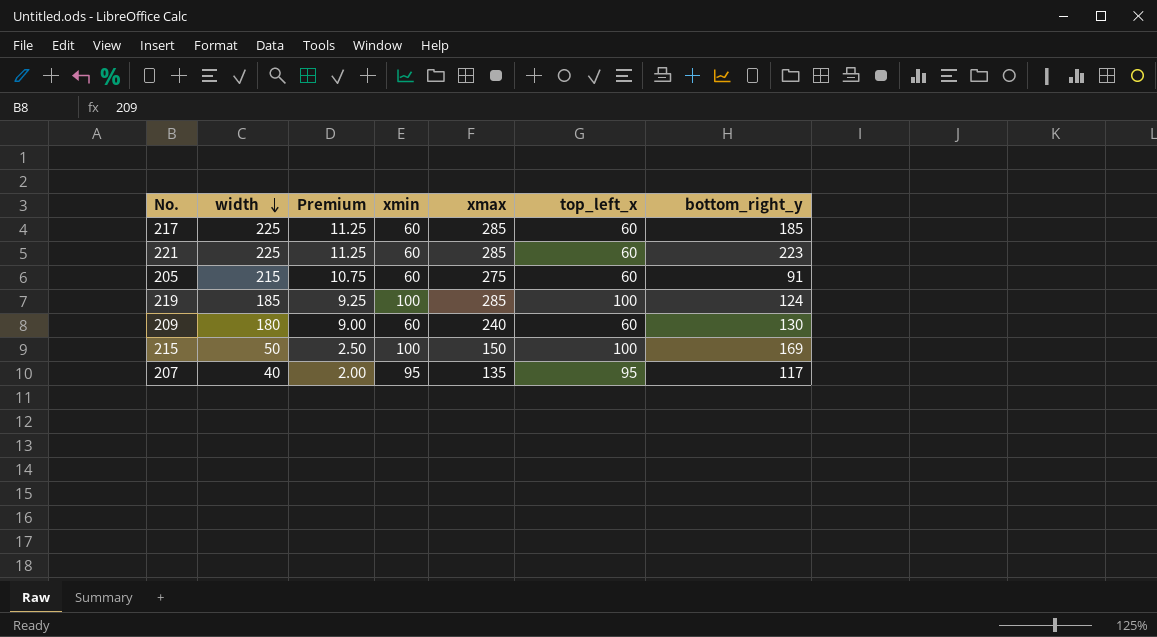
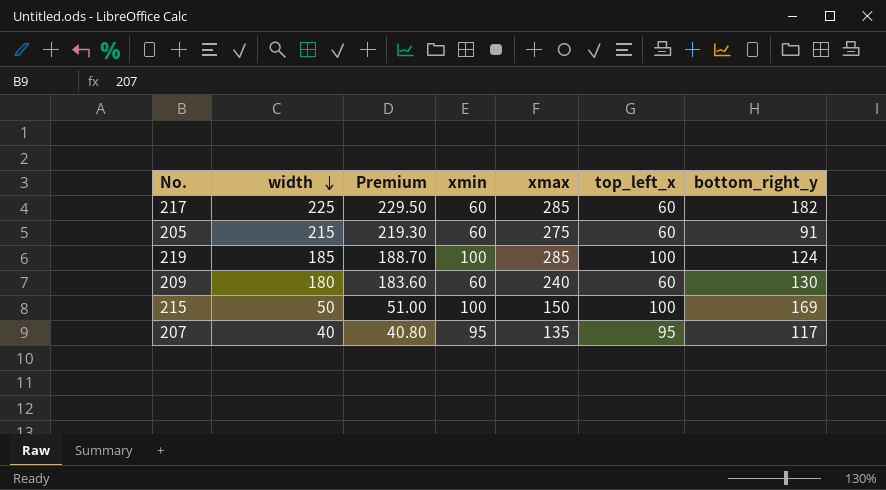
column Premium | formula: [width] * 0.05 -> [width] * 1.02
row 221: 225 | 11.25 | 60 | 285 | 60 | 223 -> none
217 | bottom_right_y: 185 -> 182

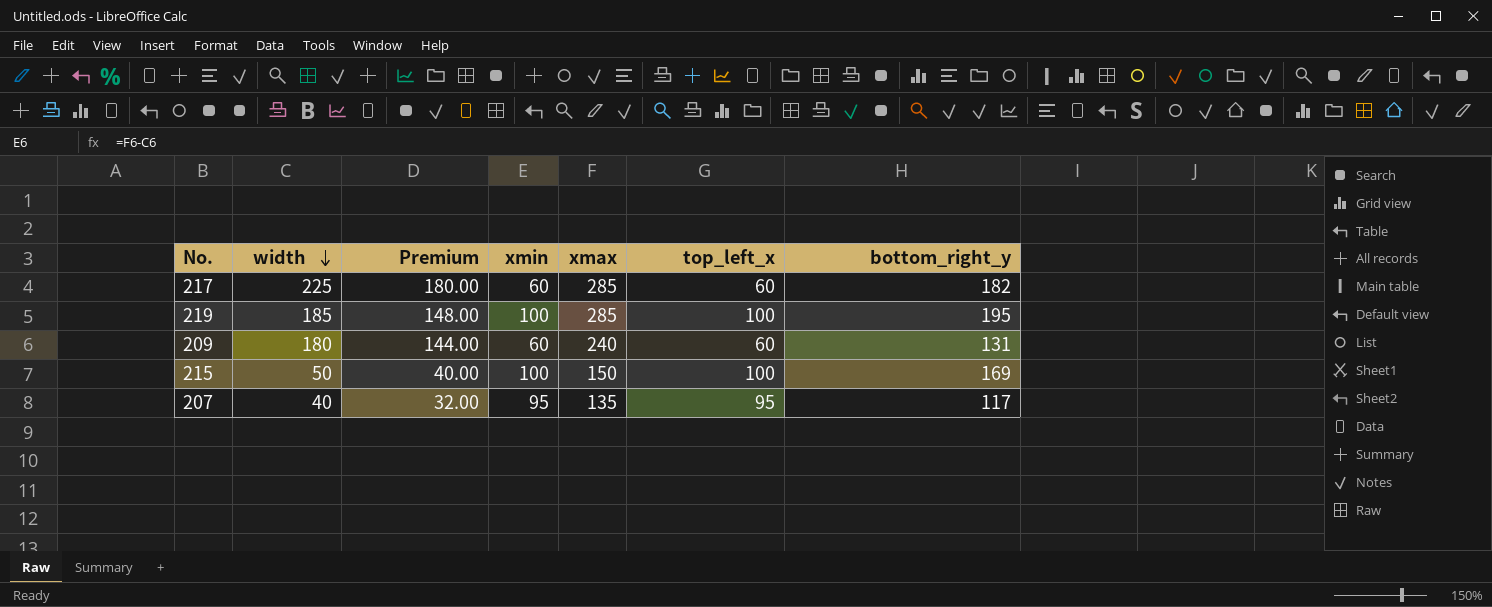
column Premium | formula: [width] * 1.02 -> [width] * 0.8
row 205: 215 | 219.30 | 60 | 275 | 60 | 91 -> none
219 | bottom_right_y: 124 -> 195
209 | bottom_right_y: 130 -> 131

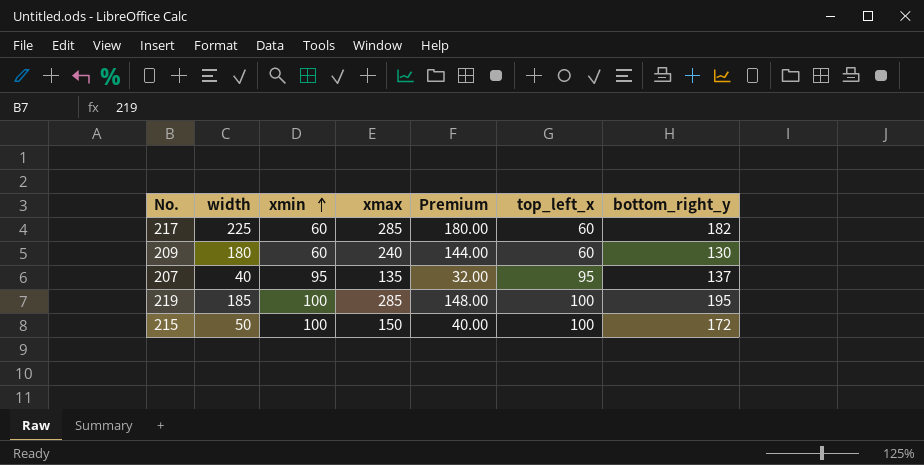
row order: width descending -> xmin ascending
column Premium | position: 3 -> 5
209 | bottom_right_y: 131 -> 130
207 | bottom_right_y: 117 -> 137
215 | bottom_right_y: 169 -> 172

